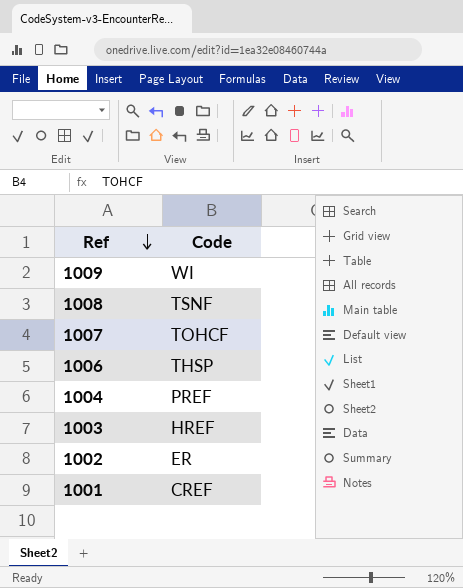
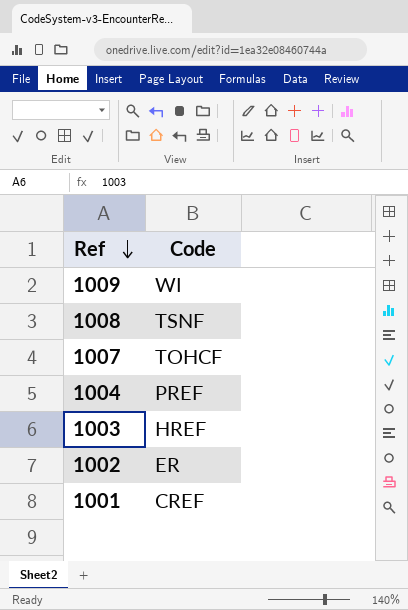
row 1006: THSP -> none

